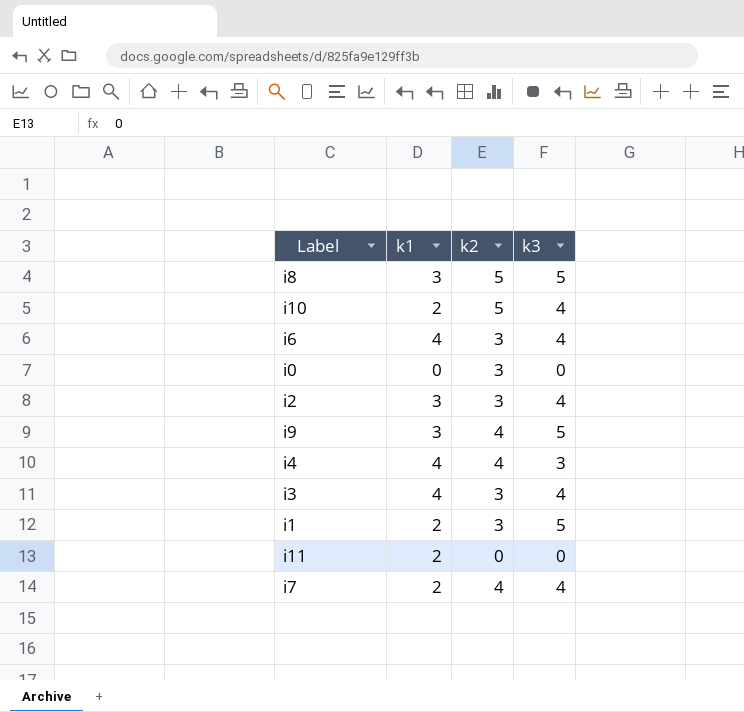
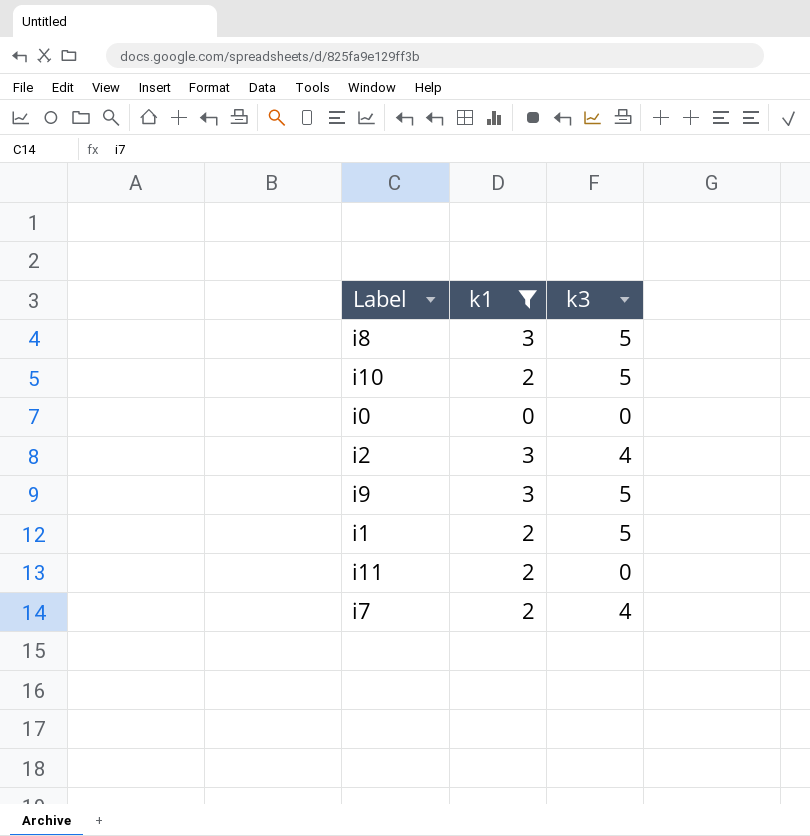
filter: none -> k1 != 4
column k2 | position: 3 -> none
i10 | k3: 4 -> 5

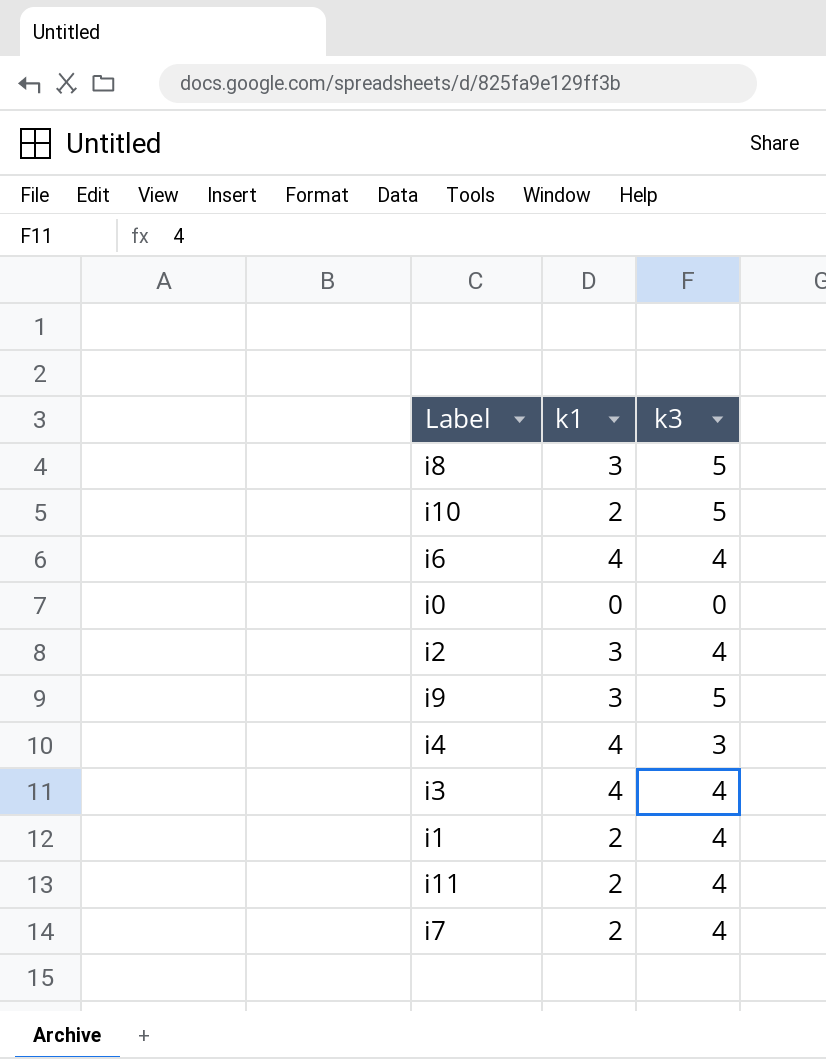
filter: k1 != 4 -> none
i1 | k3: 5 -> 4
i11 | k3: 0 -> 4

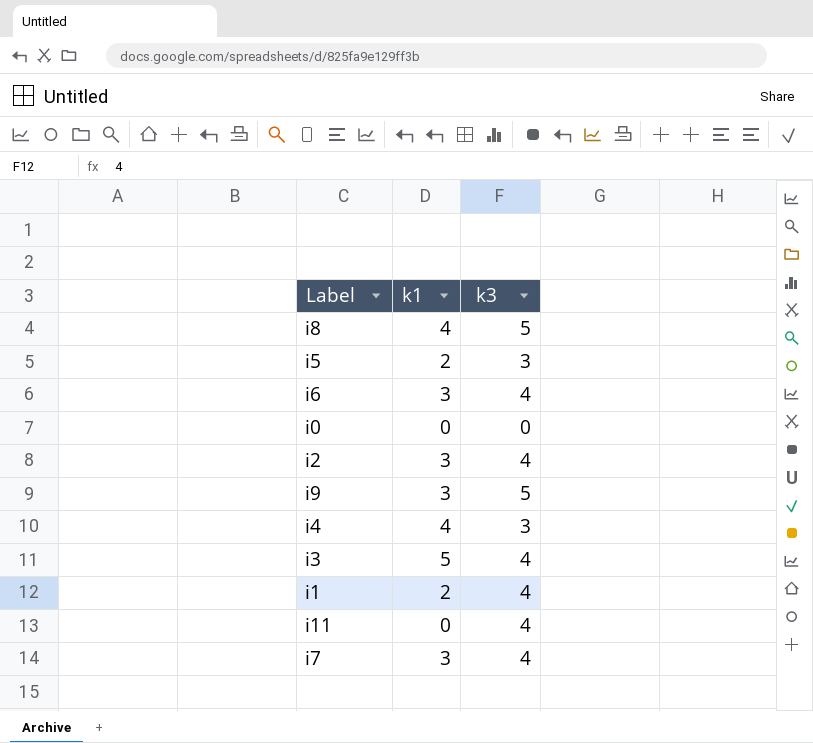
row i10: 2 | 5 -> none
i8 | k1: 3 -> 4
row i5: none -> 2 | 3
i6 | k1: 4 -> 3
i3 | k1: 4 -> 5
i11 | k1: 2 -> 0
i7 | k1: 2 -> 3

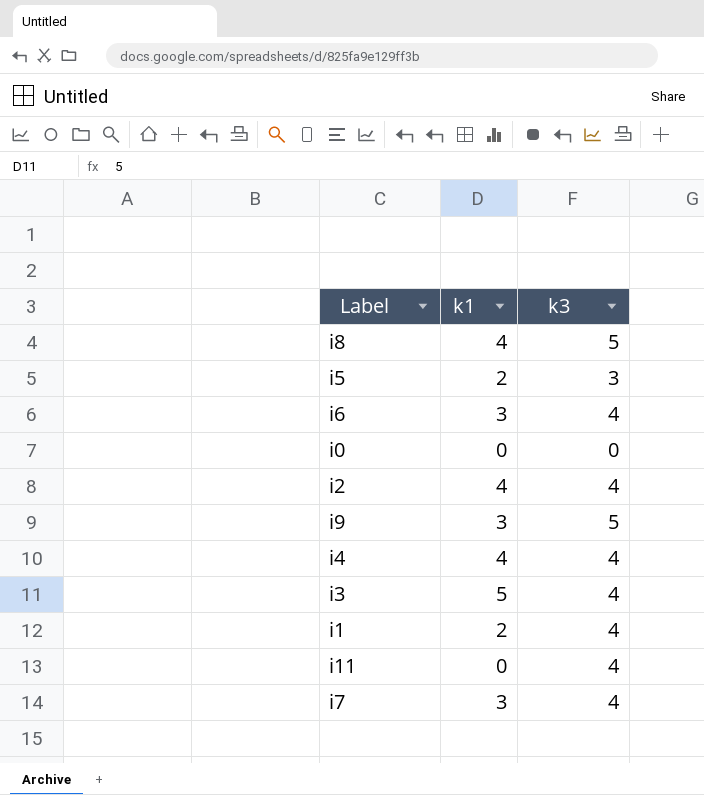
i2 | k1: 3 -> 4
i4 | k3: 3 -> 4

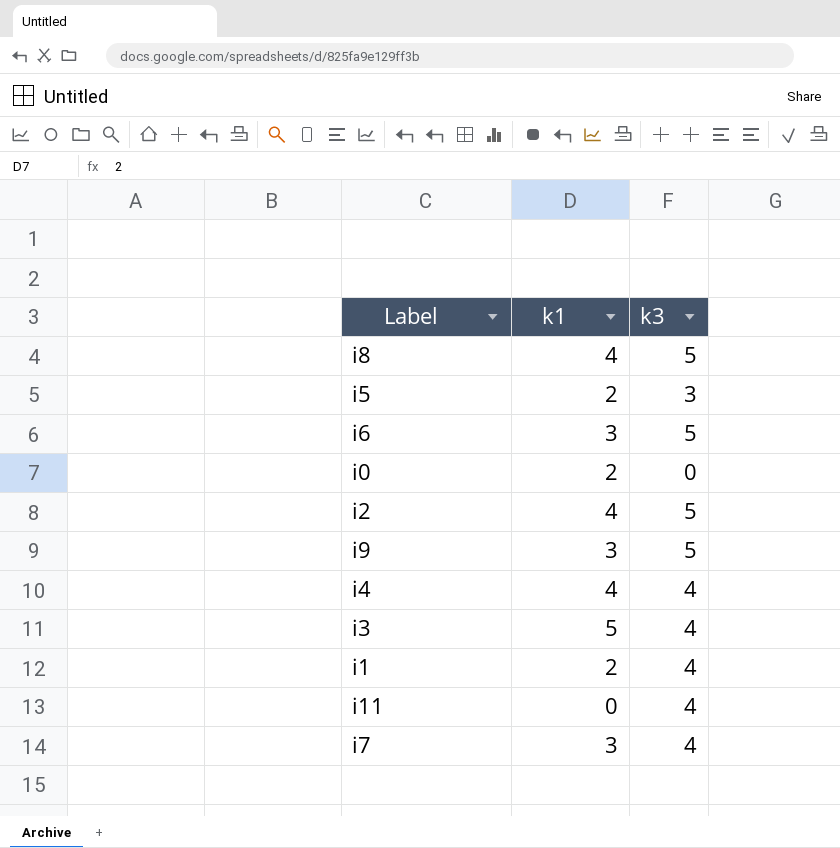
i6 | k3: 4 -> 5
i0 | k1: 0 -> 2
i2 | k3: 4 -> 5

